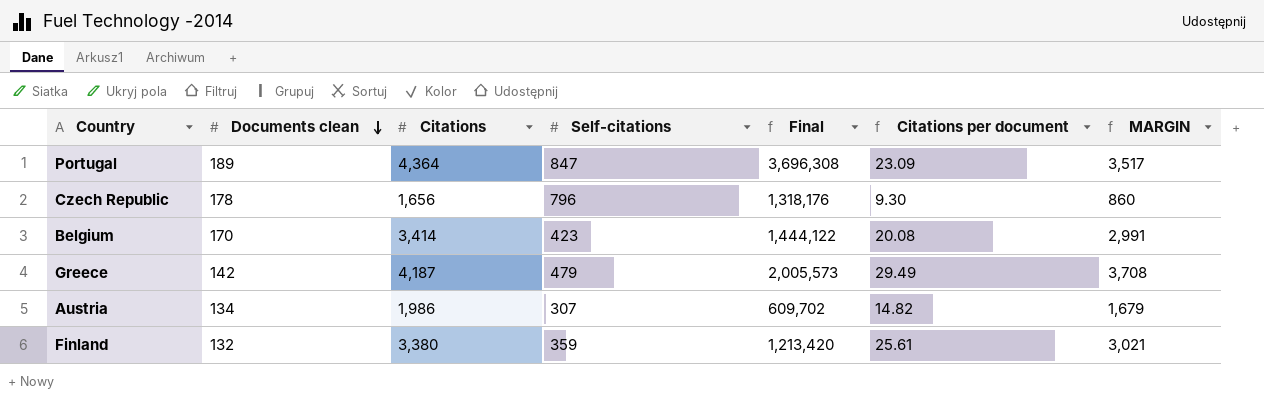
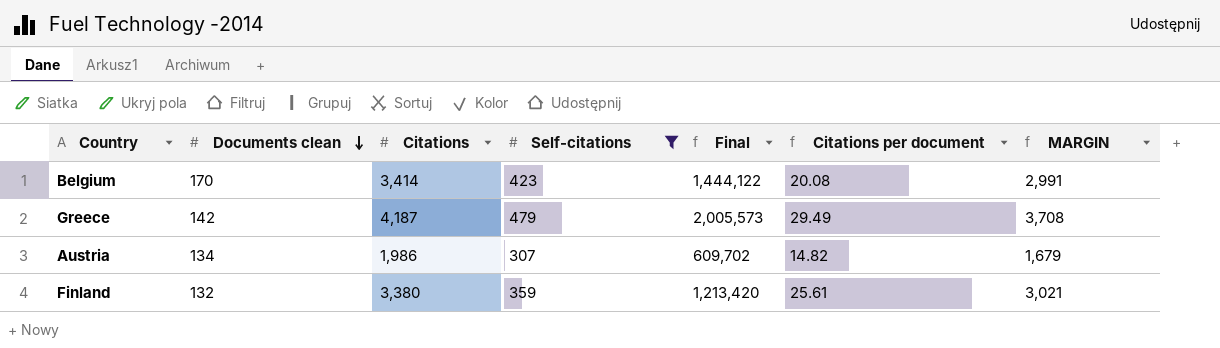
filter: none -> Self-citations <= 479

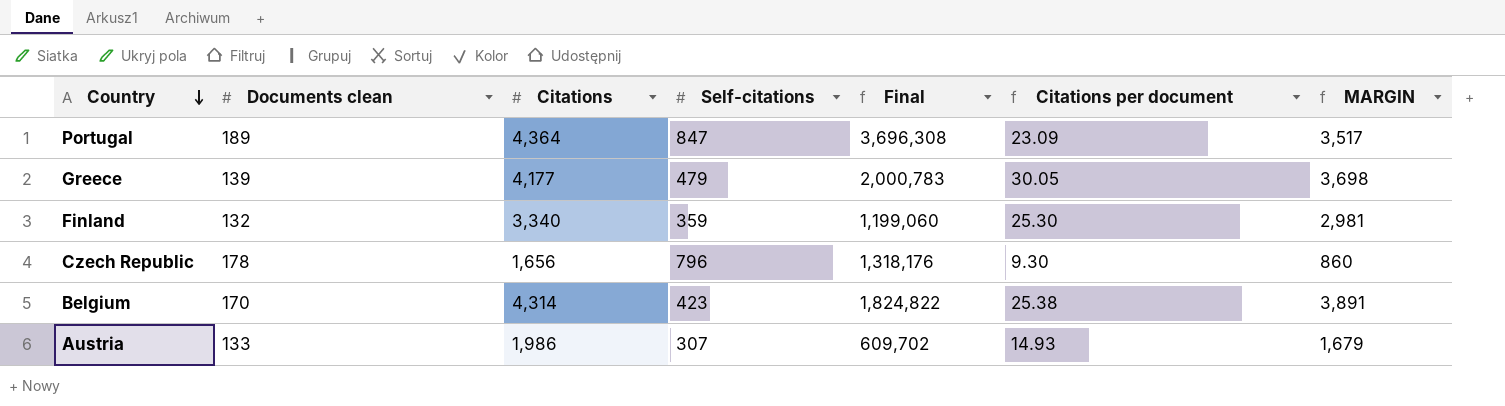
filter: Self-citations <= 479 -> none
row order: Documents clean descending -> Country descending
Greece | Documents clean: 142 -> 139
Greece | Citations: 4,187 -> 4,177
Greece | Final: 2,005,573 -> 2,000,783
Greece | Citations per document: 29.49 -> 30.05
Greece | MARGIN: 3,708 -> 3,698
Finland | Citations: 3,380 -> 3,340
Finland | Final: 1,213,420 -> 1,199,060
Finland | Citations per document: 25.61 -> 25.30
Finland | MARGIN: 3,021 -> 2,981
Belgium | Citations: 3,414 -> 4,314
Belgium | Final: 1,444,122 -> 1,824,822
Belgium | Citations per document: 20.08 -> 25.38
Belgium | MARGIN: 2,991 -> 3,891
Austria | Documents clean: 134 -> 133
Austria | Citations per document: 14.82 -> 14.93

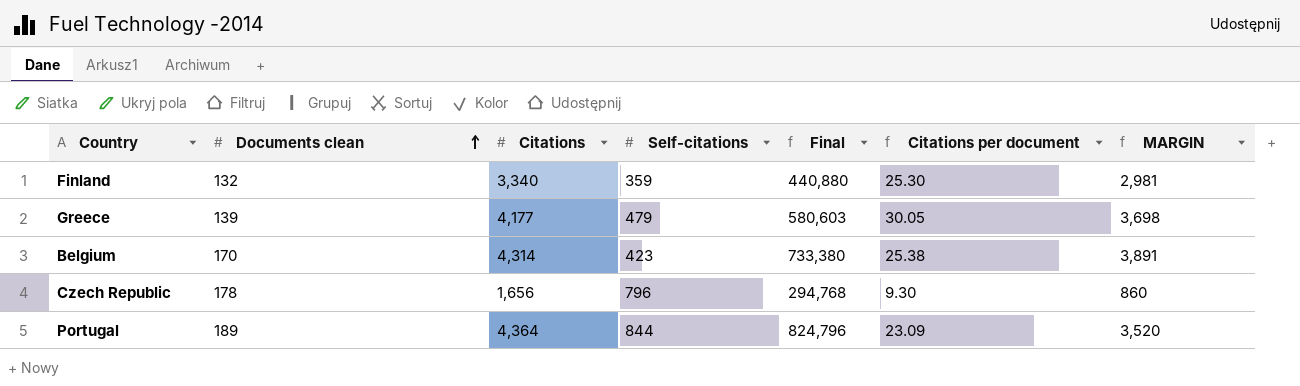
row order: Country descending -> Documents clean ascending
column Final | formula: [Citations] * [Self-citations] -> [Documents clean] * [Citations]
row Austria: 133 | 1,986 | 307 | 609,702 | 14.93 | 1,679 -> none
Portugal | Self-citations: 847 -> 844
Portugal | MARGIN: 3,517 -> 3,520

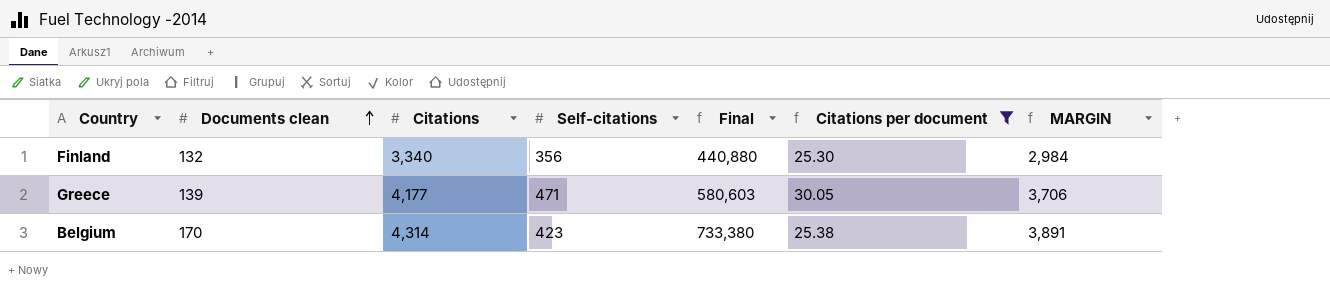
filter: none -> Citations per document >= 25.30
Finland | Self-citations: 359 -> 356
Finland | MARGIN: 2,981 -> 2,984
Greece | Self-citations: 479 -> 471
Greece | MARGIN: 3,698 -> 3,706

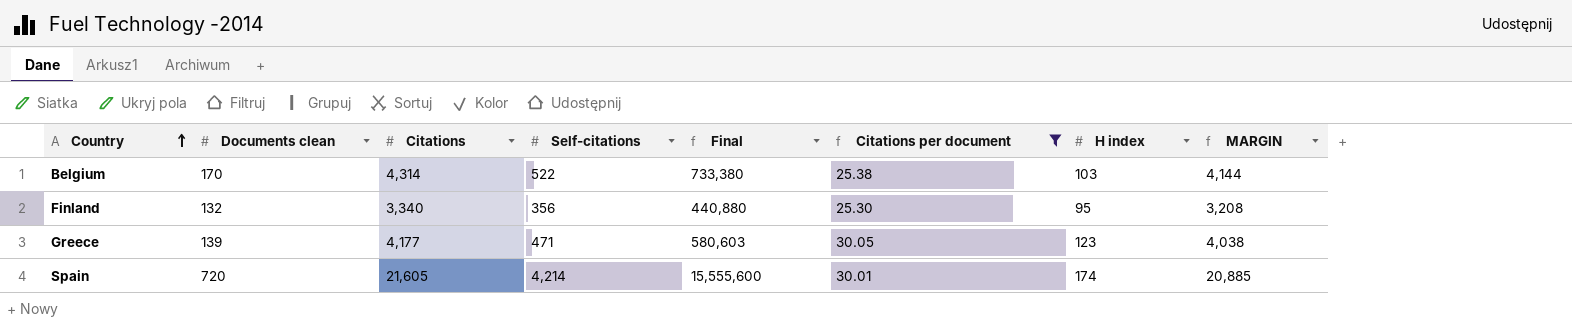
row order: Documents clean ascending -> Country ascending
column H index | position: none -> 7
column MARGIN | formula: [Citations] - [Self-citations] -> [Citations] - [Documents clean]
Belgium | Self-citations: 423 -> 522
row Spain: none -> 720 | 21,605 | 4,214 | 15,555,600 | 30.01 | 174 | 20,885

